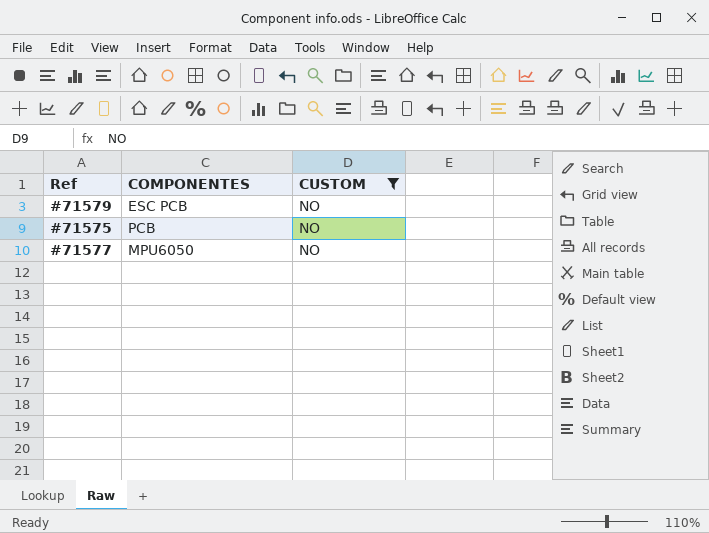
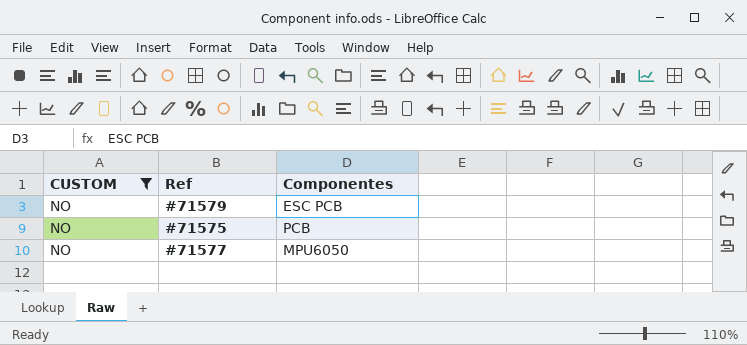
column CUSTOM | position: 3 -> 1
column name: COMPONENTES -> Componentes

